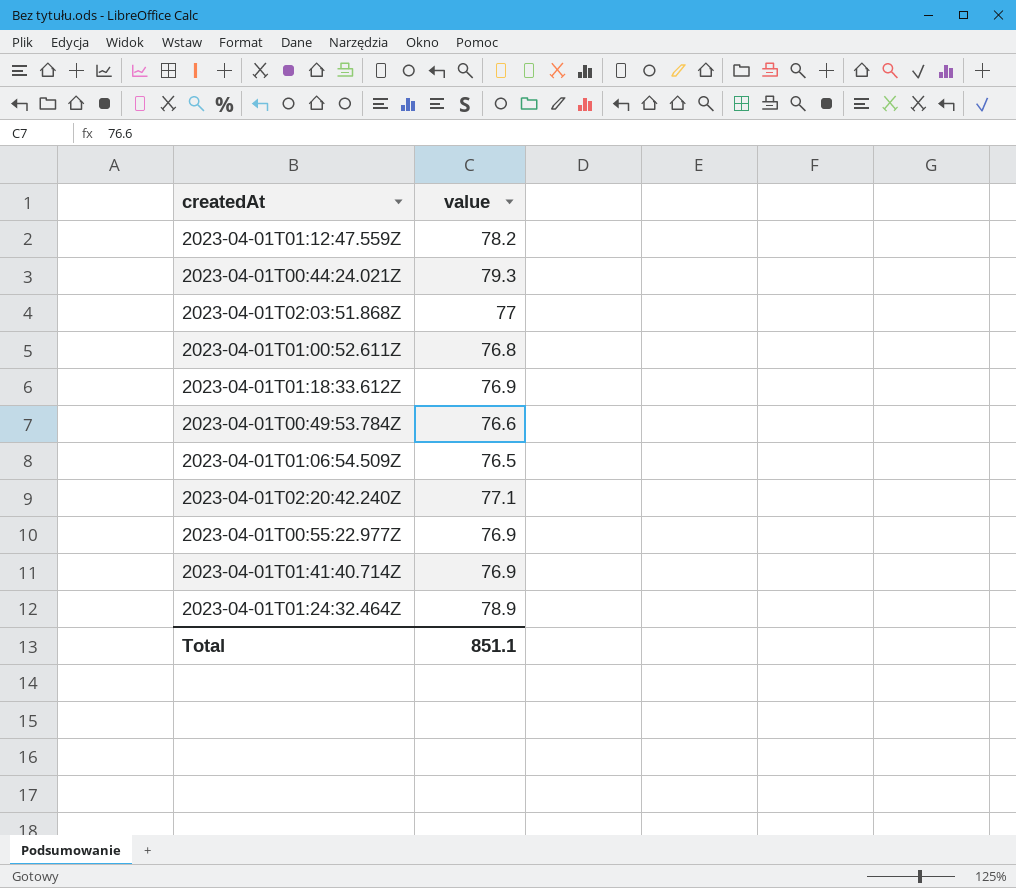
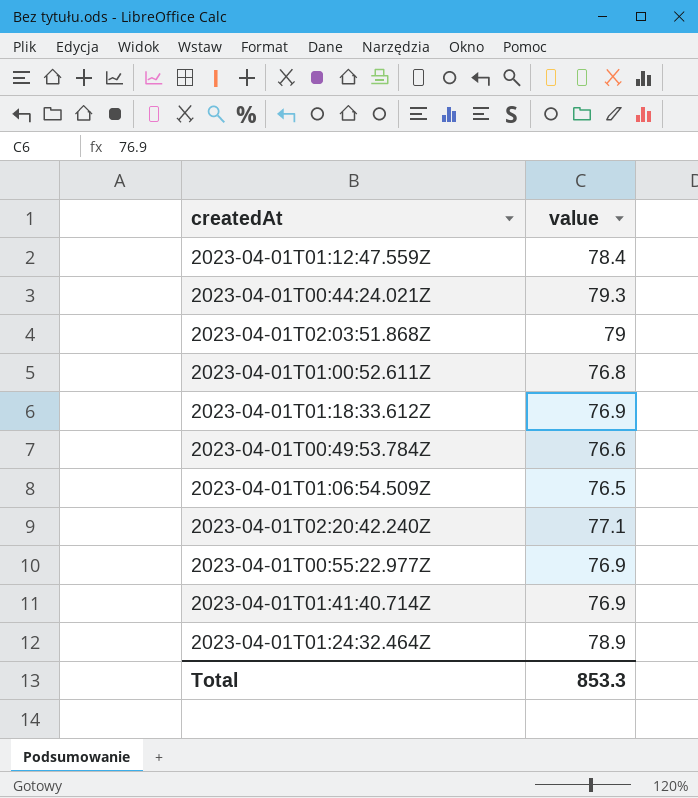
2023-04-01T01:12:47.559Z | value: 78.2 -> 78.4
2023-04-01T02:03:51.868Z | value: 77 -> 79
Total | value: 851.1 -> 853.3

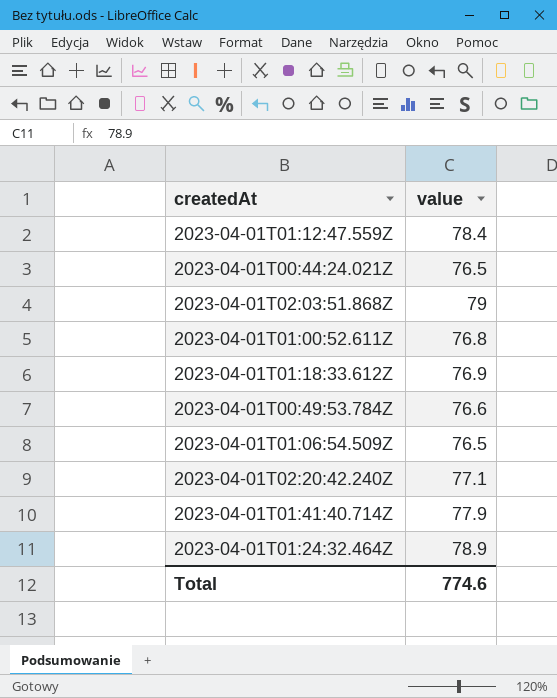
row 2023-04-01T00:55:22.977Z: 76.9 -> none
2023-04-01T00:44:24.021Z | value: 79.3 -> 76.5
2023-04-01T01:41:40.714Z | value: 76.9 -> 77.9
Total | value: 853.3 -> 774.6

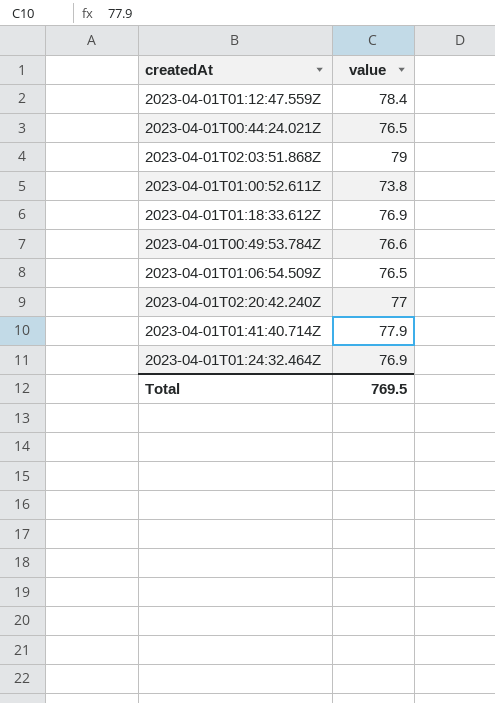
2023-04-01T01:00:52.611Z | value: 76.8 -> 73.8
2023-04-01T02:20:42.240Z | value: 77.1 -> 77
2023-04-01T01:24:32.464Z | value: 78.9 -> 76.9
Total | value: 774.6 -> 769.5

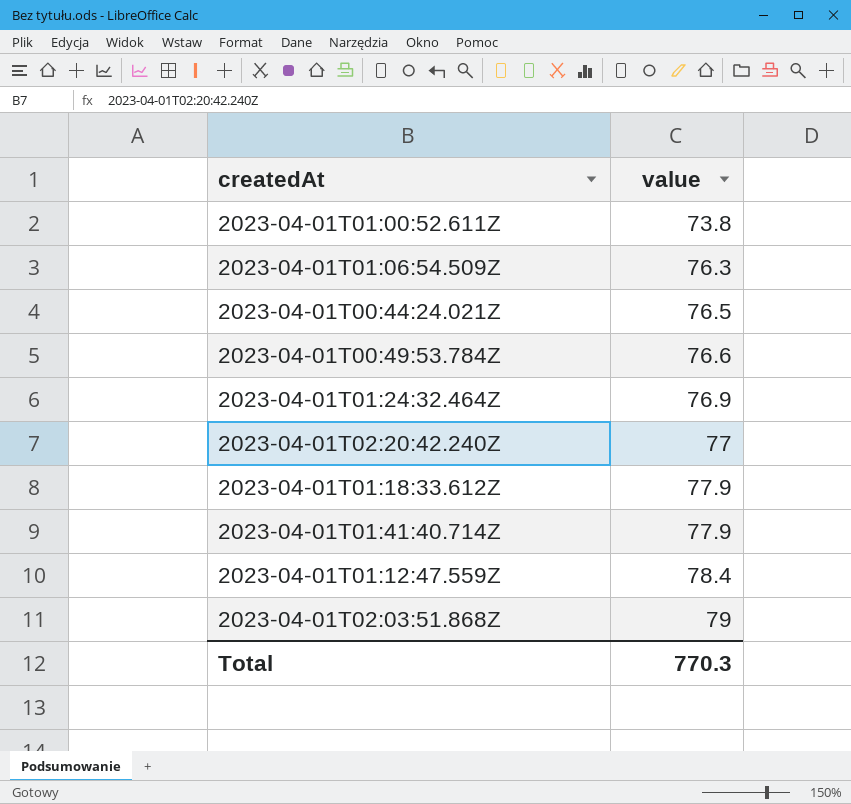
row order: none -> value ascending
2023-04-01T01:06:54.509Z | value: 76.5 -> 76.3
2023-04-01T01:18:33.612Z | value: 76.9 -> 77.9
Total | value: 769.5 -> 770.3

